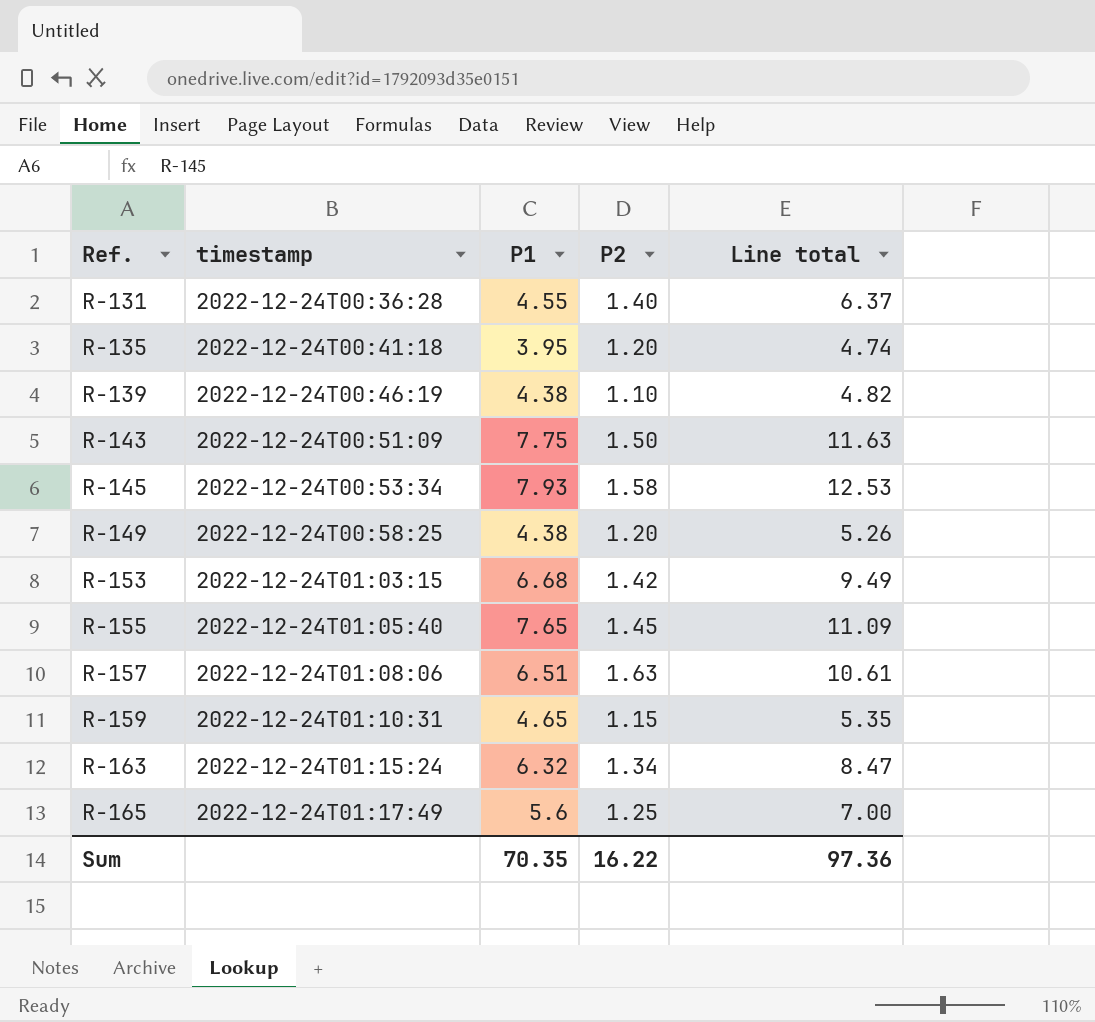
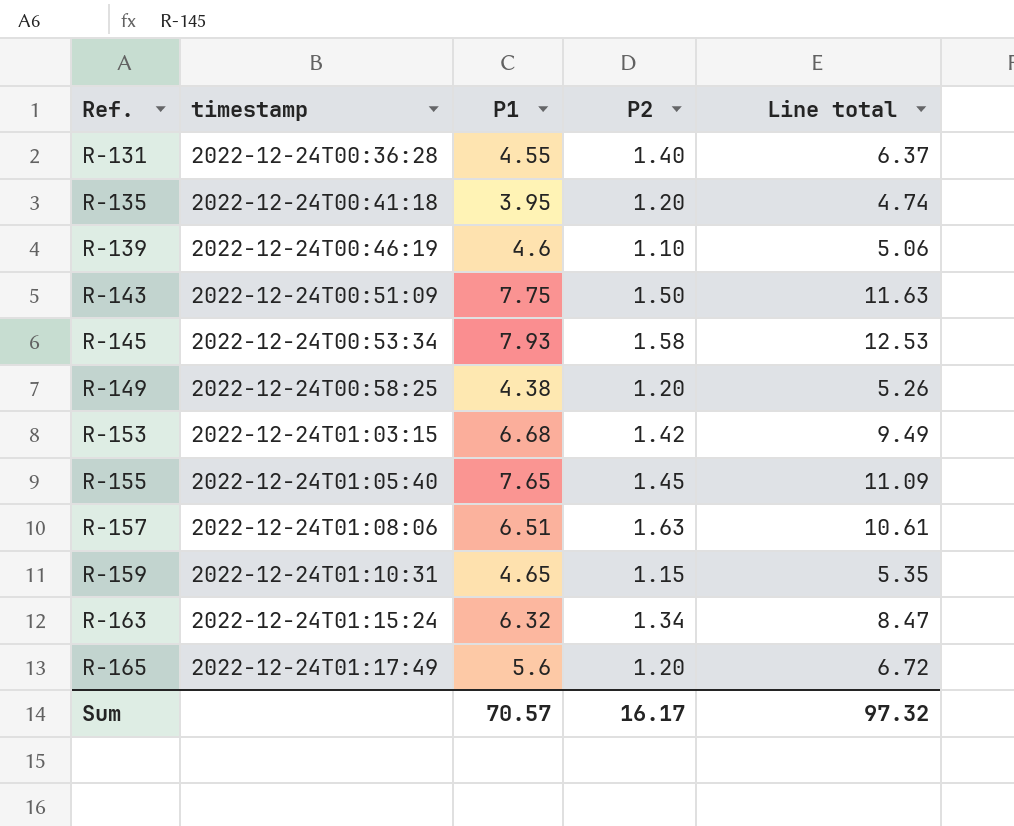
R-139 | P1: 4.38 -> 4.6
R-139 | Line total: 4.82 -> 5.06
R-165 | P2: 1.25 -> 1.20
R-165 | Line total: 7.00 -> 6.72
Sum | P1: 70.35 -> 70.57
Sum | P2: 16.22 -> 16.17
Sum | Line total: 97.36 -> 97.32

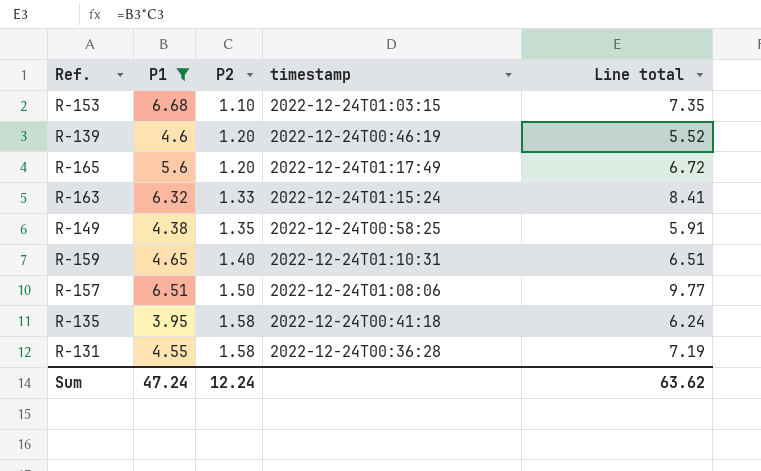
filter: none -> P1 <= 6.68
row order: Ref. ascending -> P2 ascending
column timestamp | position: 2 -> 4
R-153 | P2: 1.42 -> 1.10
R-153 | Line total: 9.49 -> 7.35
R-139 | P2: 1.10 -> 1.20
R-139 | Line total: 5.06 -> 5.52
R-163 | P2: 1.34 -> 1.33
R-163 | Line total: 8.47 -> 8.41
R-149 | P2: 1.20 -> 1.35
R-149 | Line total: 5.26 -> 5.91
R-159 | P2: 1.15 -> 1.40
R-159 | Line total: 5.35 -> 6.51
R-157 | P2: 1.63 -> 1.50
R-157 | Line total: 10.61 -> 9.77
R-135 | P2: 1.20 -> 1.58
R-135 | Line total: 4.74 -> 6.24
R-131 | P2: 1.40 -> 1.58
R-131 | Line total: 6.37 -> 7.19
Sum | P1: 70.57 -> 47.24
Sum | P2: 16.17 -> 12.24
Sum | Line total: 97.32 -> 63.62

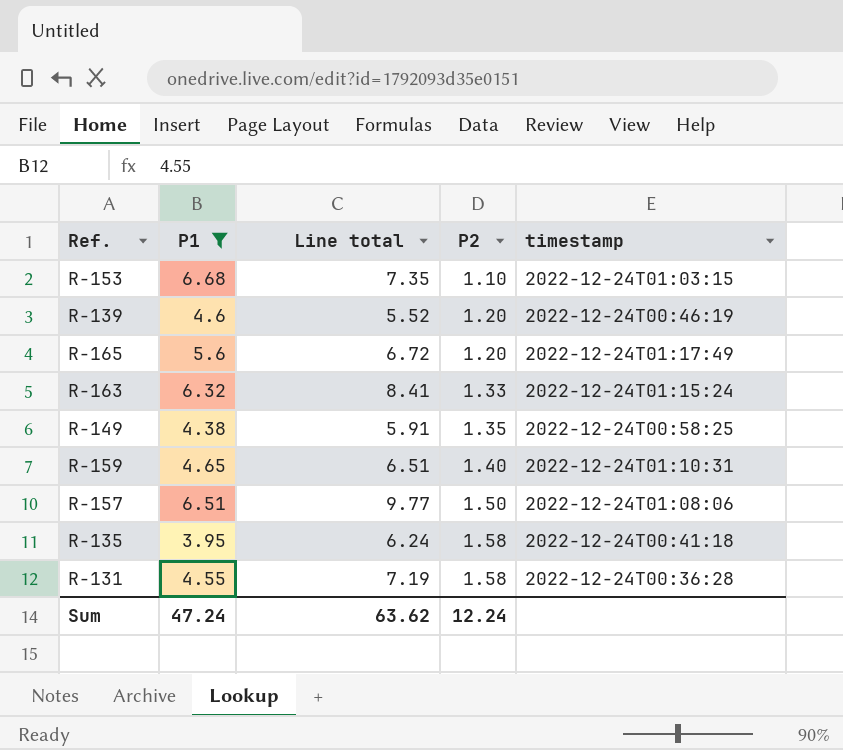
column Line total | position: 5 -> 3

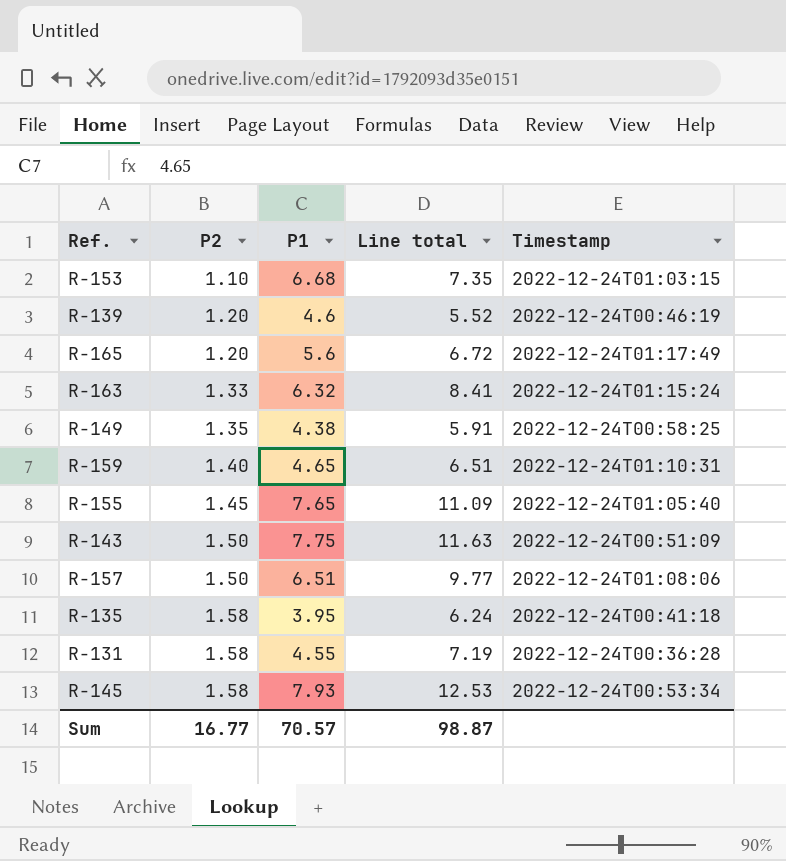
filter: P1 <= 6.68 -> none
column P2 | position: 4 -> 2
column name: timestamp -> Timestamp
Sum | P2: 12.24 -> 16.77
Sum | P1: 47.24 -> 70.57
Sum | Line total: 63.62 -> 98.87

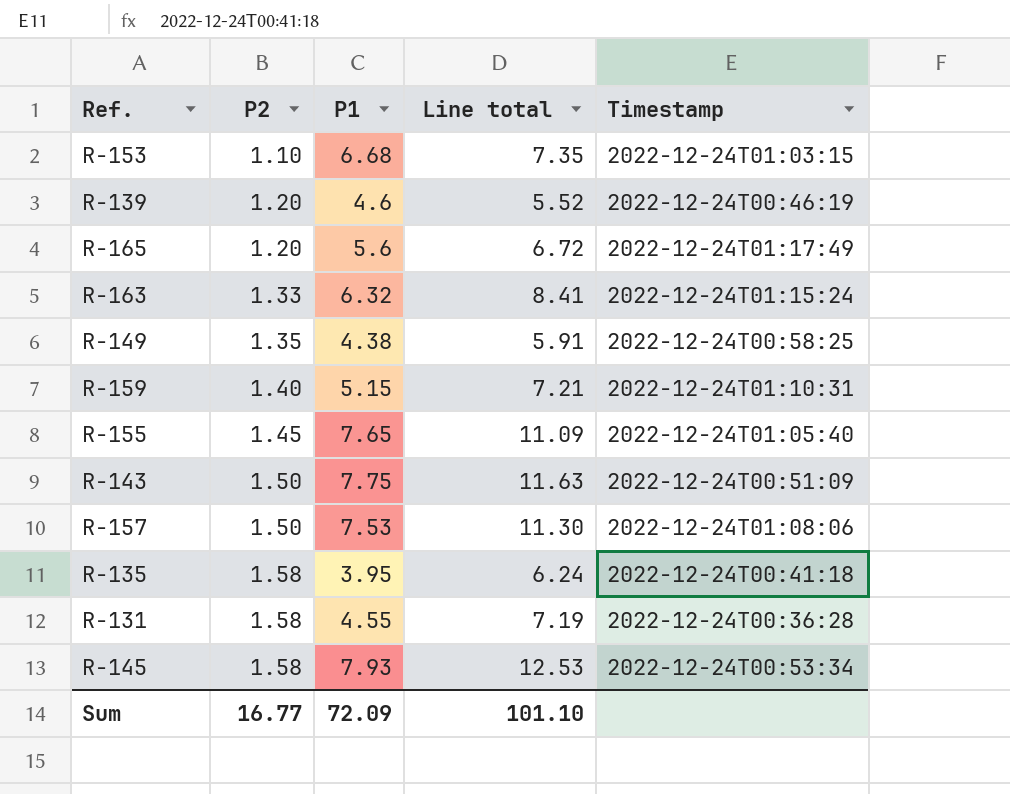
R-159 | P1: 4.65 -> 5.15
R-159 | Line total: 6.51 -> 7.21
R-157 | P1: 6.51 -> 7.53
R-157 | Line total: 9.77 -> 11.30
Sum | P1: 70.57 -> 72.09
Sum | Line total: 98.87 -> 101.10

